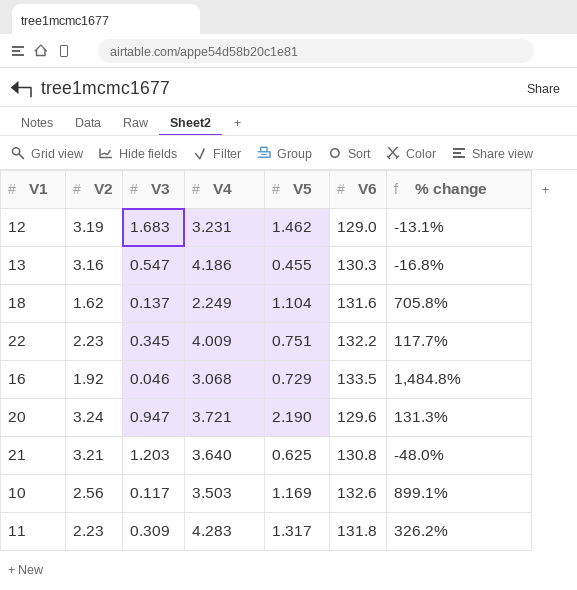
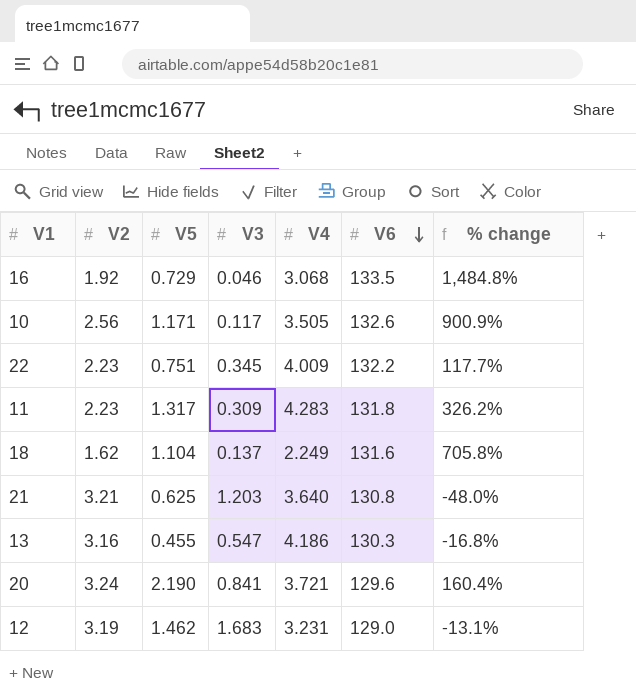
row order: none -> V6 descending
column V5 | position: 5 -> 3
10 | V5: 1.169 -> 1.171
10 | V4: 3.503 -> 3.505
10 | % change: 899.1% -> 900.9%
20 | V3: 0.947 -> 0.841
20 | % change: 131.3% -> 160.4%

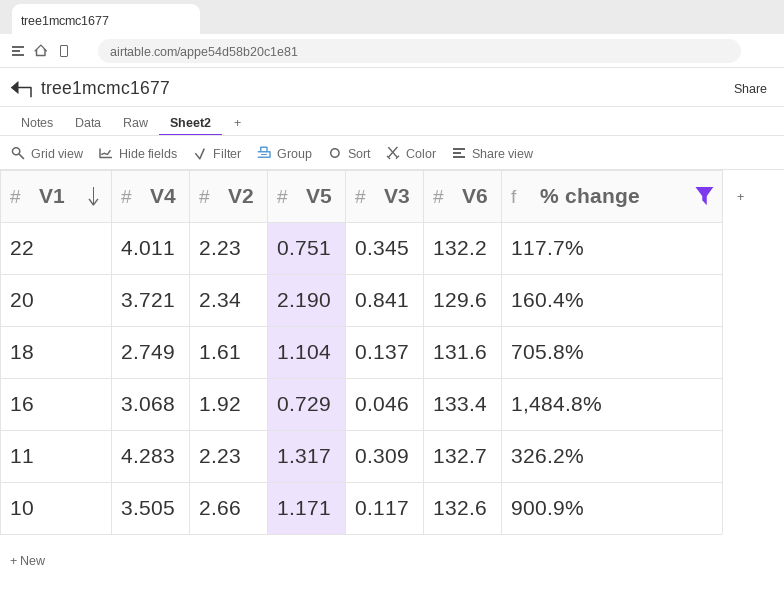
filter: none -> % change >= 117.7%
row order: V6 descending -> V1 descending
column V4 | position: 5 -> 2
22 | V4: 4.009 -> 4.011
20 | V2: 3.24 -> 2.34
18 | V4: 2.249 -> 2.749
18 | V2: 1.62 -> 1.61
16 | V6: 133.5 -> 133.4
11 | V6: 131.8 -> 132.7
10 | V2: 2.56 -> 2.66

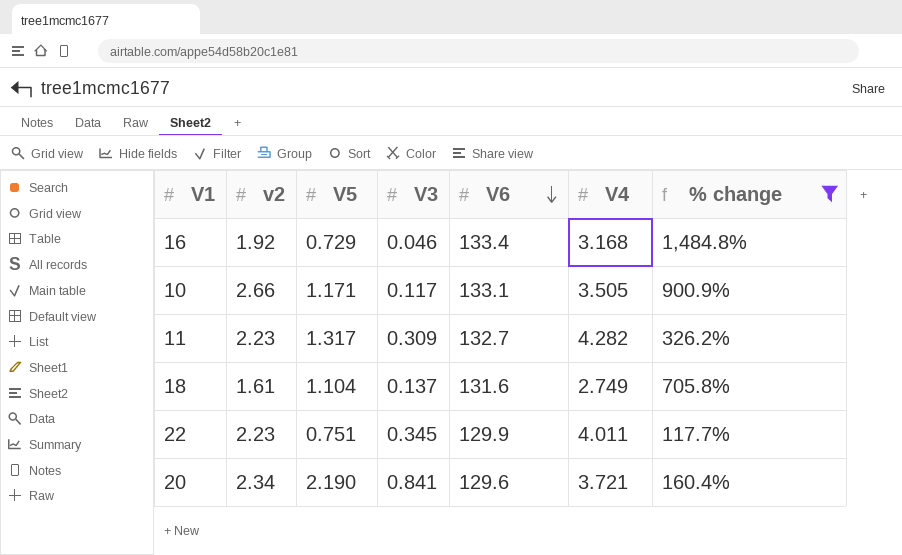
row order: V1 descending -> V6 descending
column name: V2 -> v2
column V4 | position: 2 -> 6
16 | V4: 3.068 -> 3.168
10 | V6: 132.6 -> 133.1
11 | V4: 4.283 -> 4.282
22 | V6: 132.2 -> 129.9

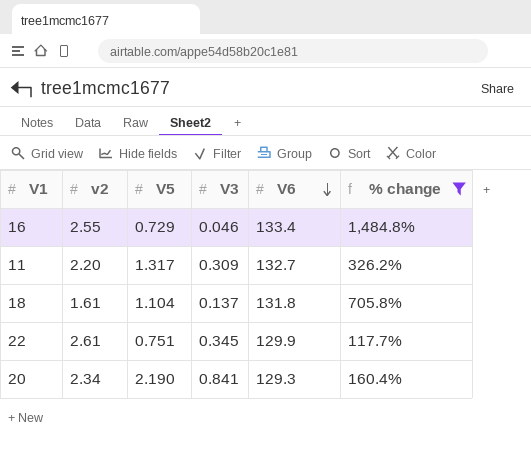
column V4 | position: 6 -> none
row 10: 2.66 | 1.171 | 0.117 | 133.1 | 3.505 | 900.9% -> none
16 | v2: 1.92 -> 2.55
11 | v2: 2.23 -> 2.20
18 | V6: 131.6 -> 131.8
22 | v2: 2.23 -> 2.61
20 | V6: 129.6 -> 129.3

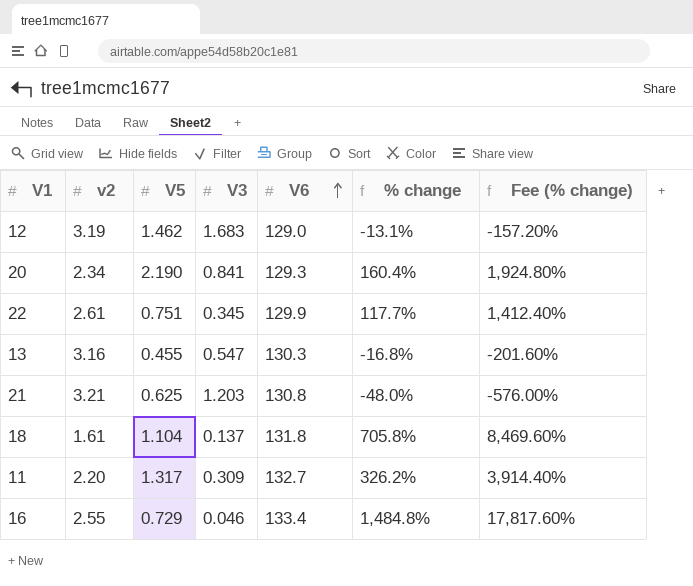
filter: % change >= 117.7% -> none
row order: V6 descending -> V6 ascending
column Fee (% change) | formula: none -> [% change] * 12

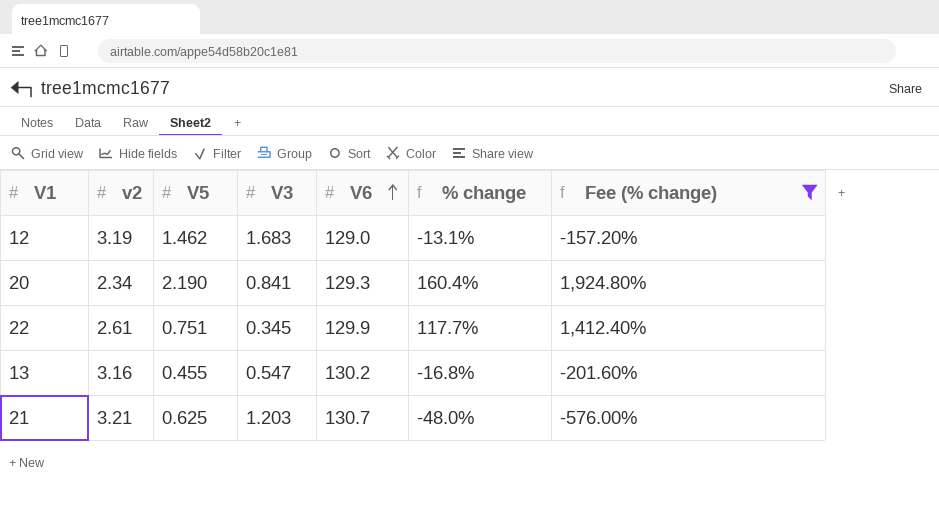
filter: none -> Fee (% change) <= 1,924.80%
13 | V6: 130.3 -> 130.2
21 | V6: 130.8 -> 130.7

